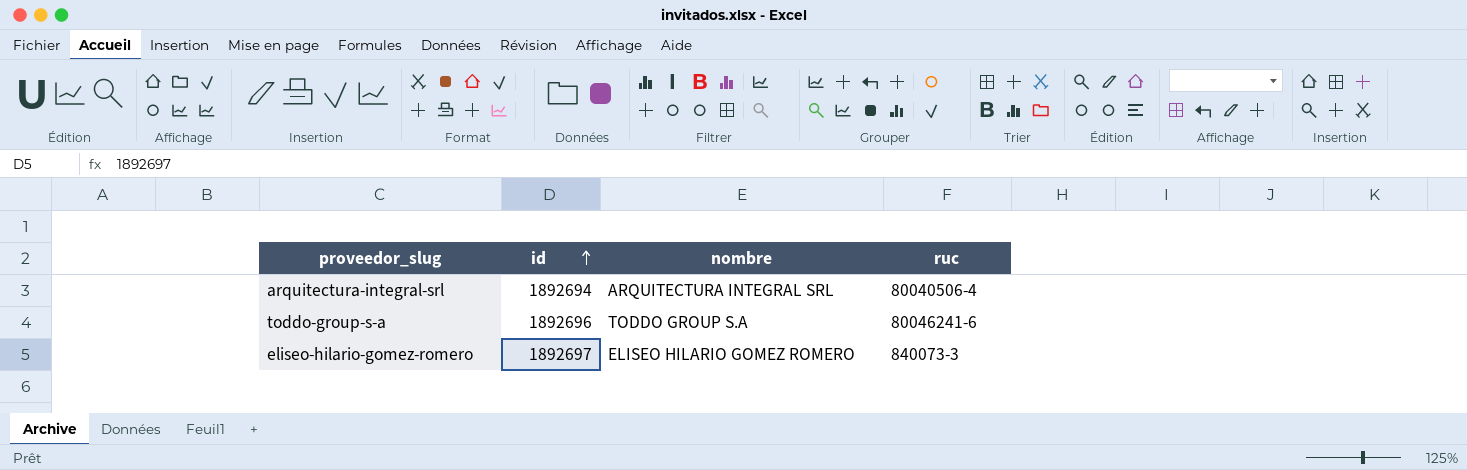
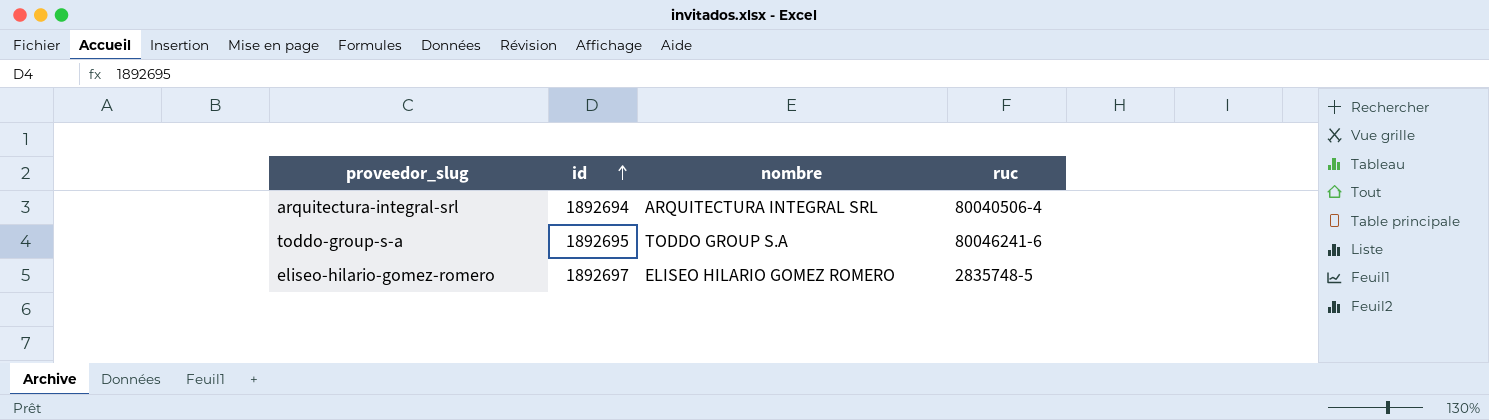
toddo-group-s-a | id: 1892696 -> 1892695
eliseo-hilario-gomez-romero | ruc: 840073-3 -> 2835748-5

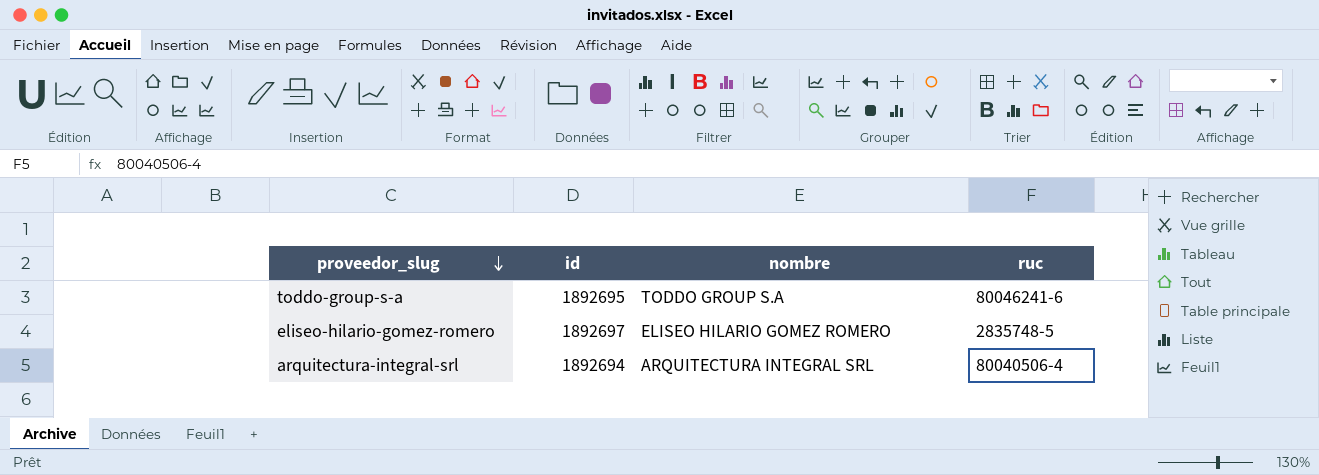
row order: id ascending -> proveedor_slug descending

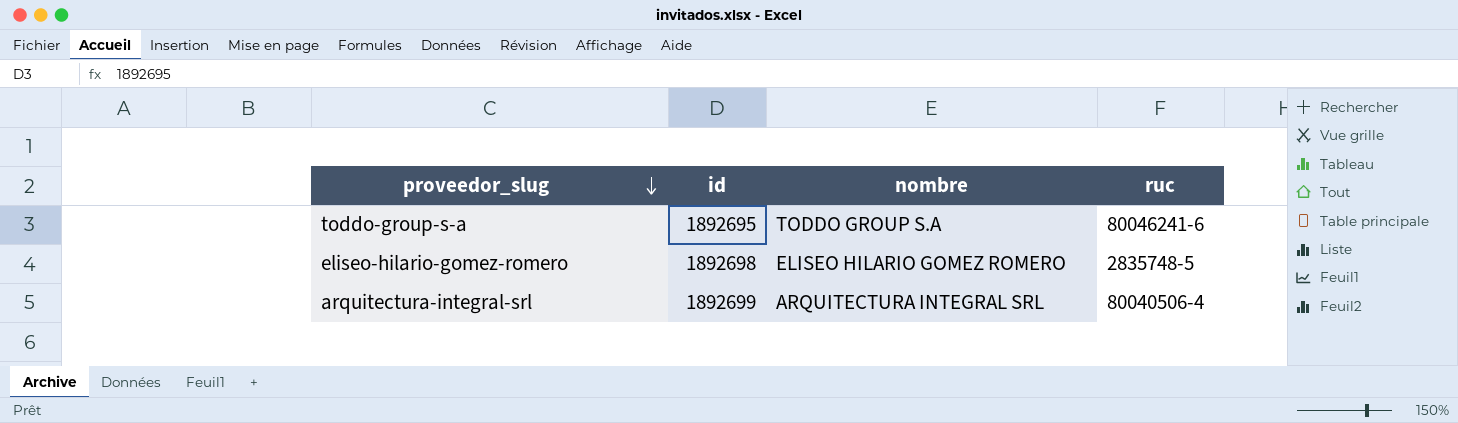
eliseo-hilario-gomez-romero | id: 1892697 -> 1892698
arquitectura-integral-srl | id: 1892694 -> 1892699

